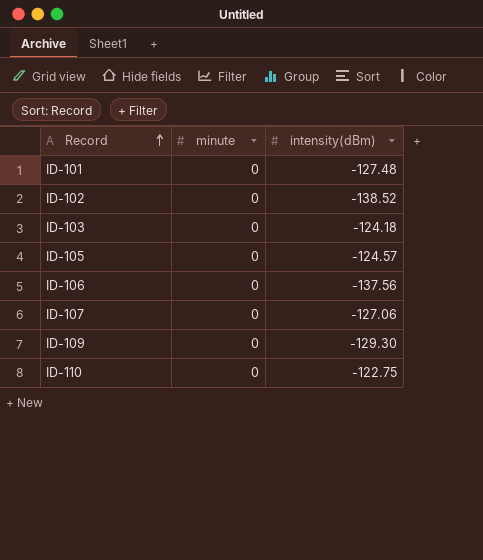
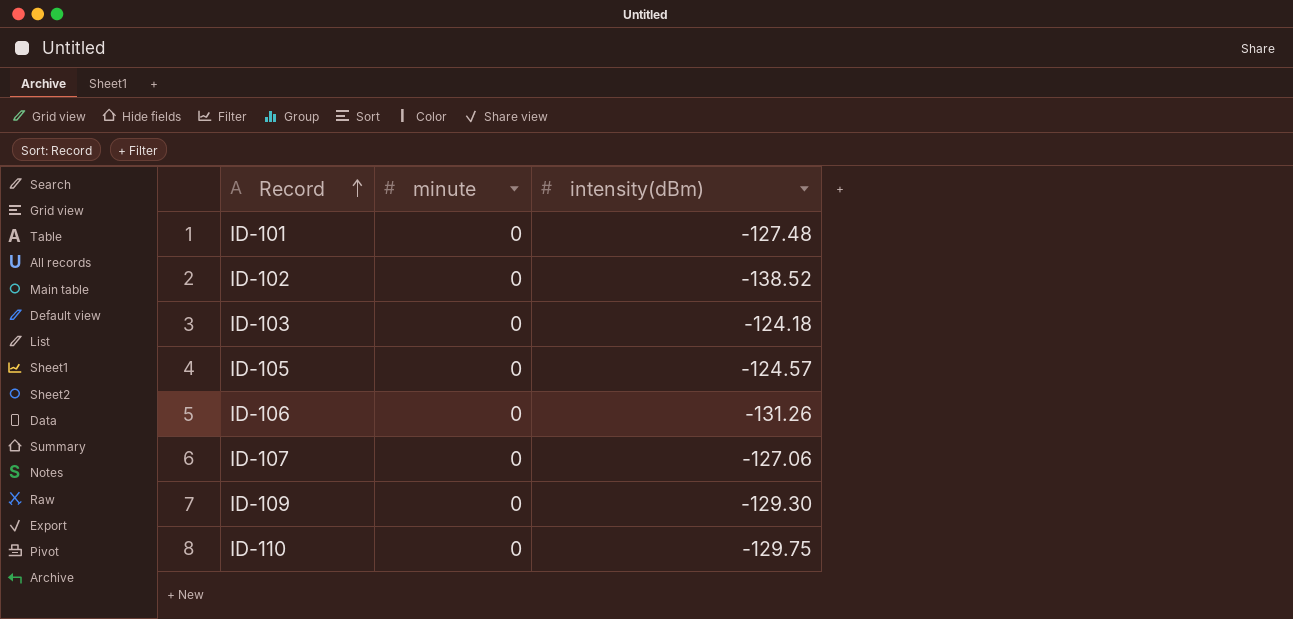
ID-106 | intensity(dBm): -137.56 -> -131.26
ID-110 | intensity(dBm): -122.75 -> -129.75

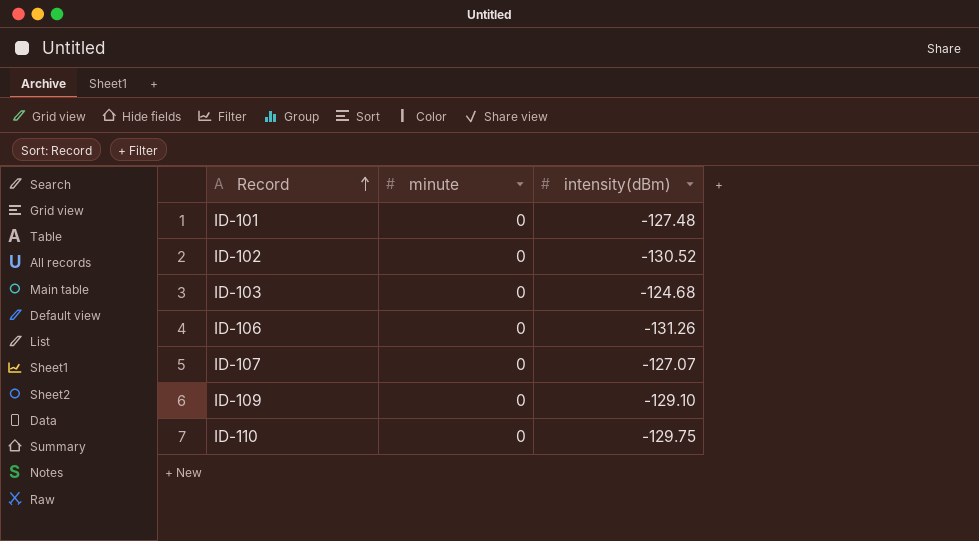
row ID-105: 0 | -124.57 -> none
ID-102 | intensity(dBm): -138.52 -> -130.52
ID-103 | intensity(dBm): -124.18 -> -124.68
ID-107 | intensity(dBm): -127.06 -> -127.07
ID-109 | intensity(dBm): -129.30 -> -129.10

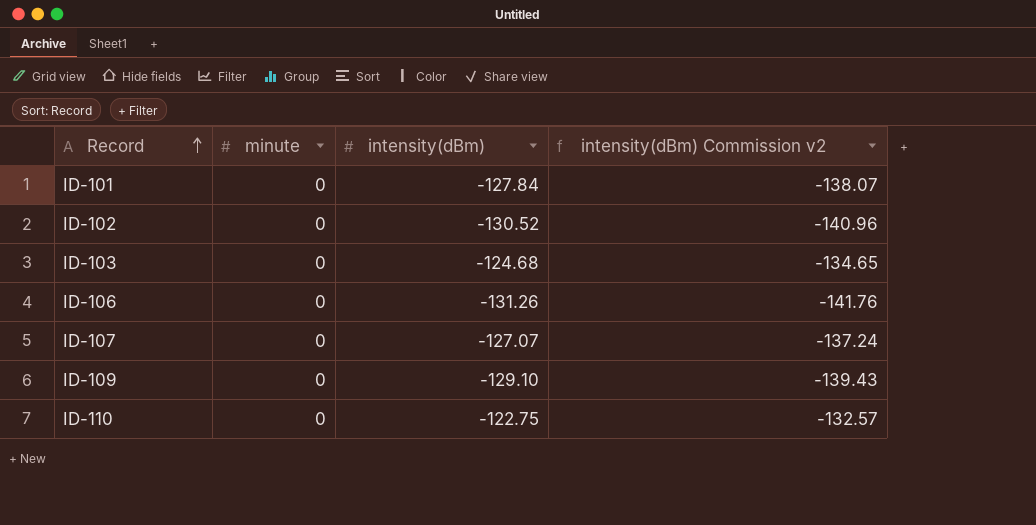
column intensity(dBm) Commission v2 | formula: none -> [intensity(dBm)] * 1.08
ID-101 | intensity(dBm): -127.48 -> -127.84
ID-110 | intensity(dBm): -129.75 -> -122.75

